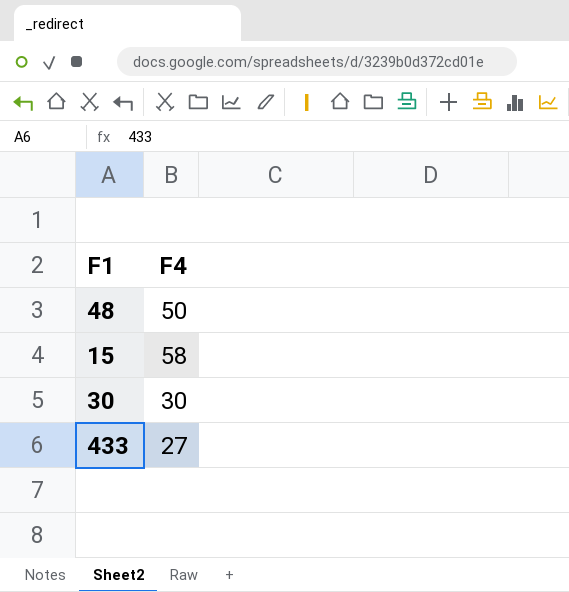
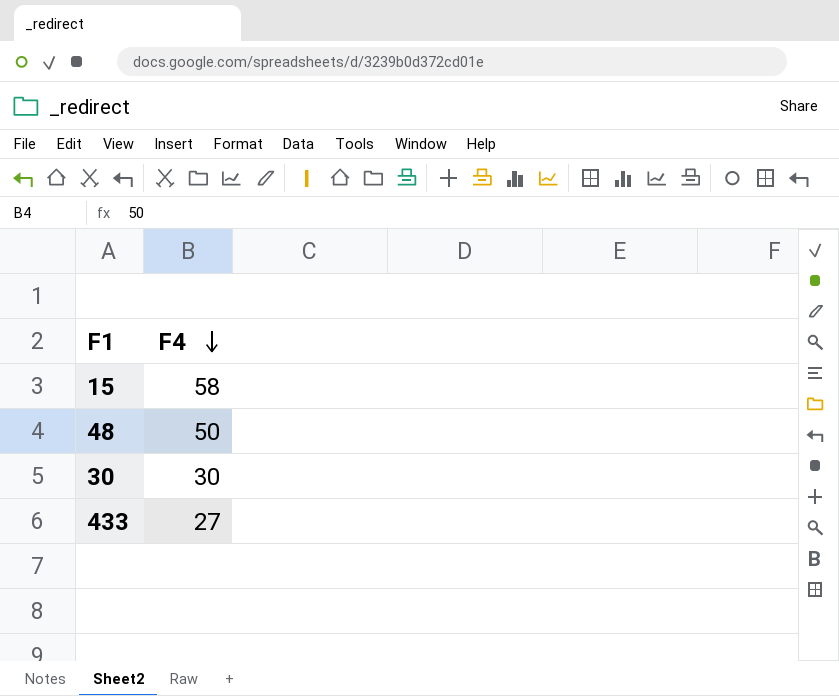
row order: none -> F4 descending

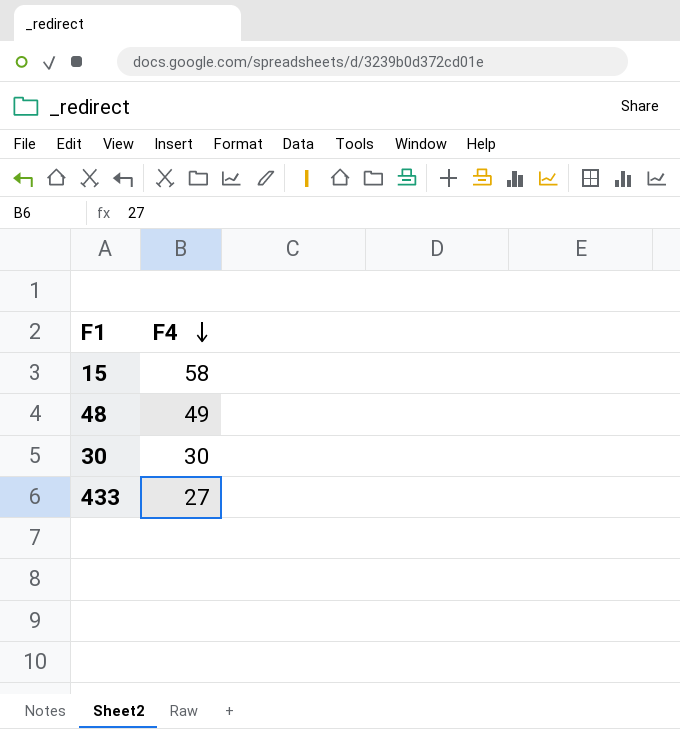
48 | F4: 50 -> 49

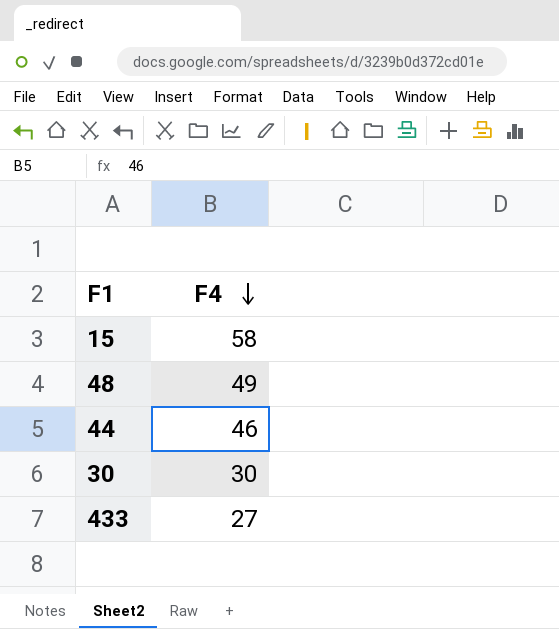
row 44: none -> 46

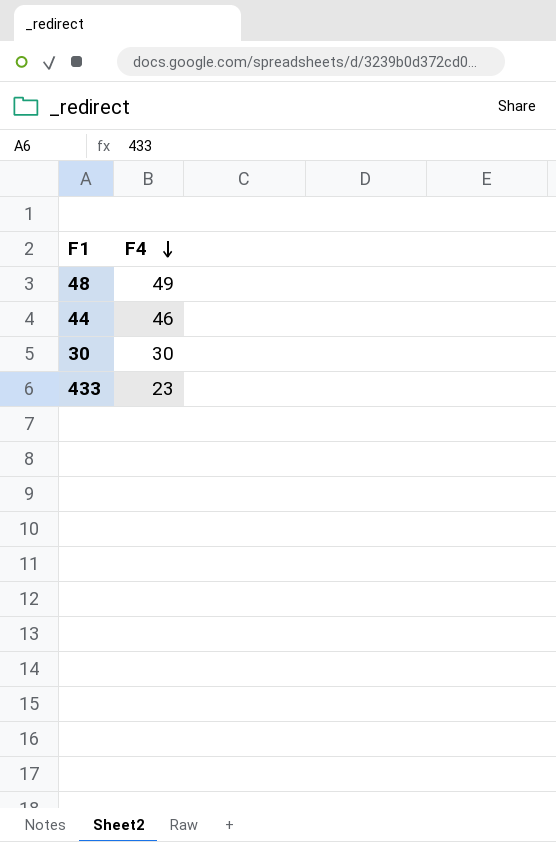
row 15: 58 -> none
433 | F4: 27 -> 23

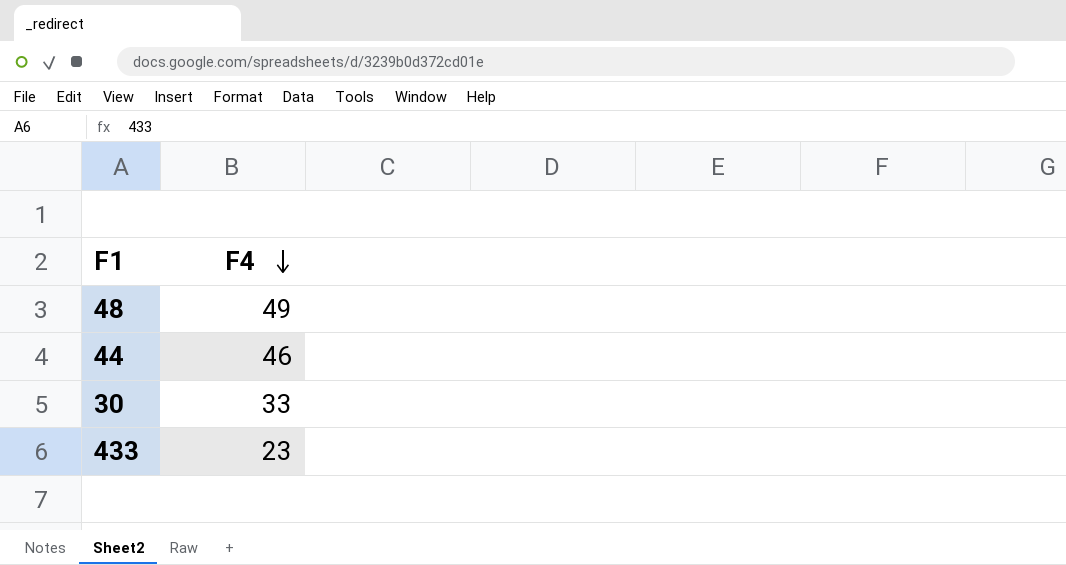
30 | F4: 30 -> 33

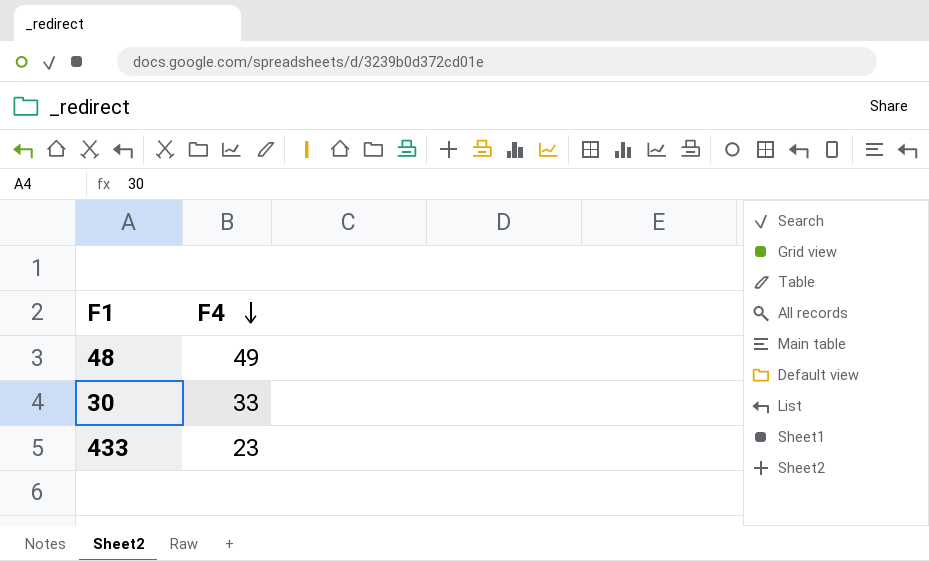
row 44: 46 -> none

